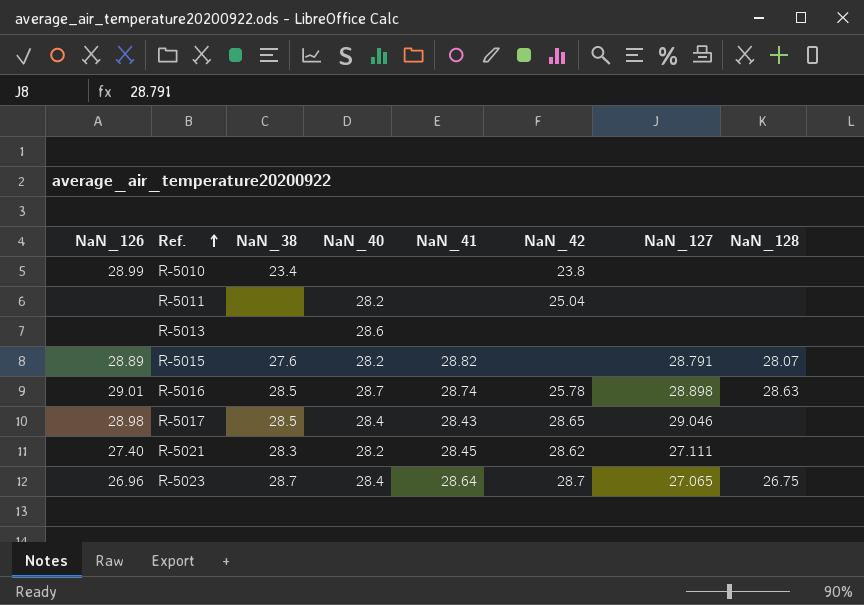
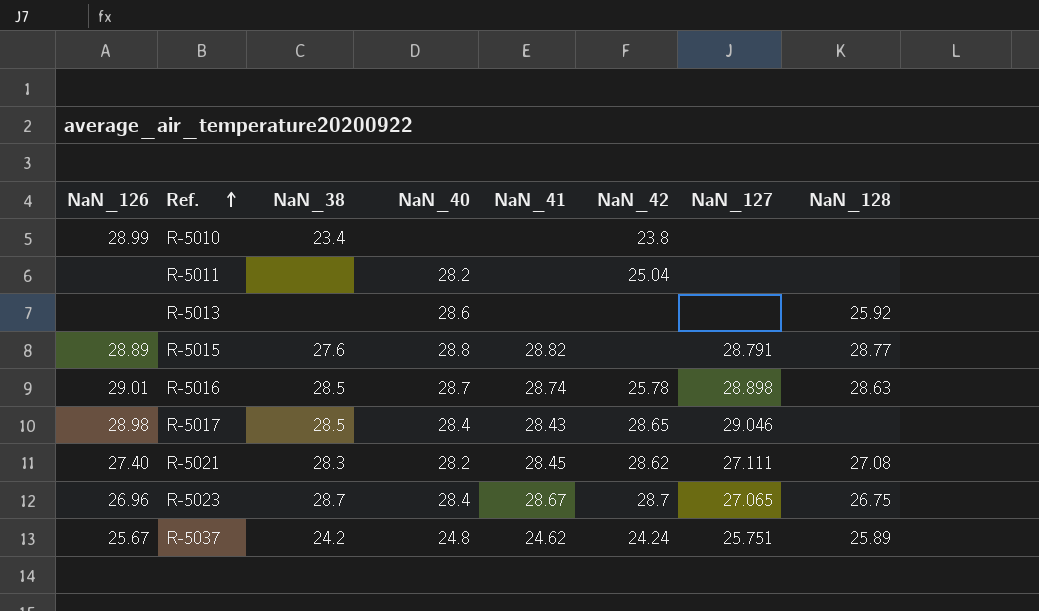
R-5013 | NaN_128: none -> 25.92
R-5015 | NaN_40: 28.2 -> 28.8
R-5015 | NaN_128: 28.07 -> 28.77
R-5021 | NaN_128: none -> 27.08
R-5023 | NaN_41: 28.64 -> 28.67
row R-5037: none -> 25.67 | 24.2 | 24.8 | 24.62 | 24.24 | 25.751 | 25.89

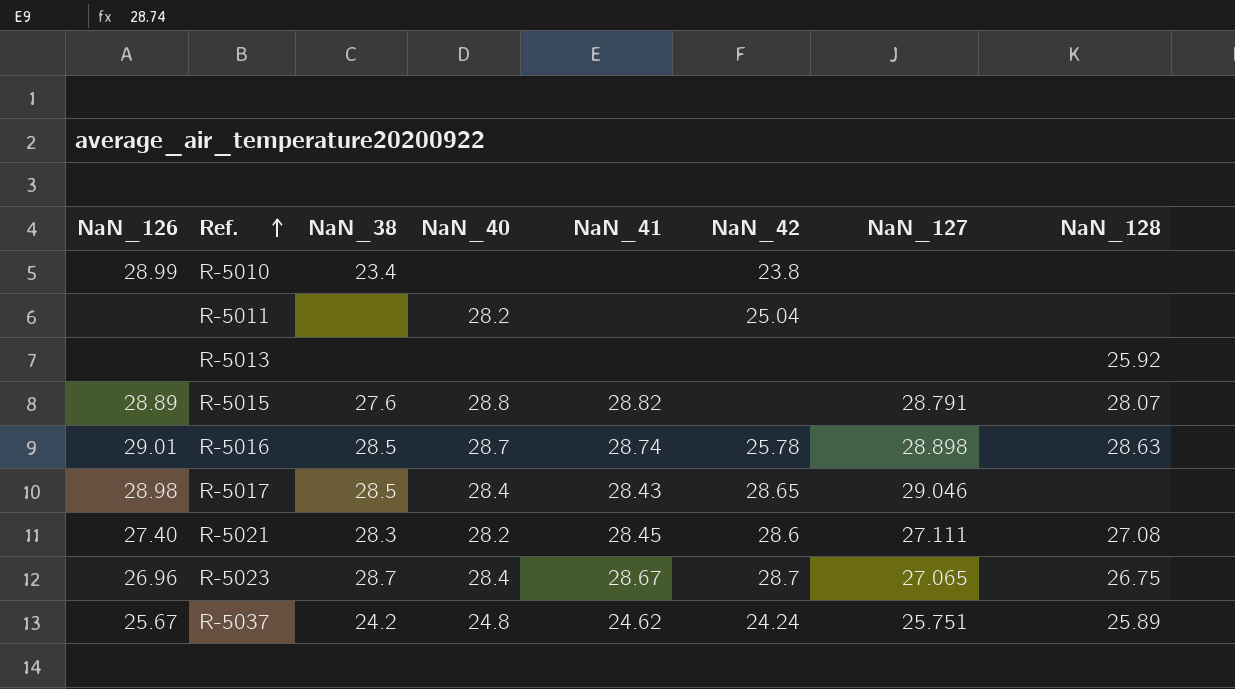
R-5013 | NaN_40: 28.6 -> none
R-5015 | NaN_128: 28.77 -> 28.07
R-5021 | NaN_42: 28.62 -> 28.6

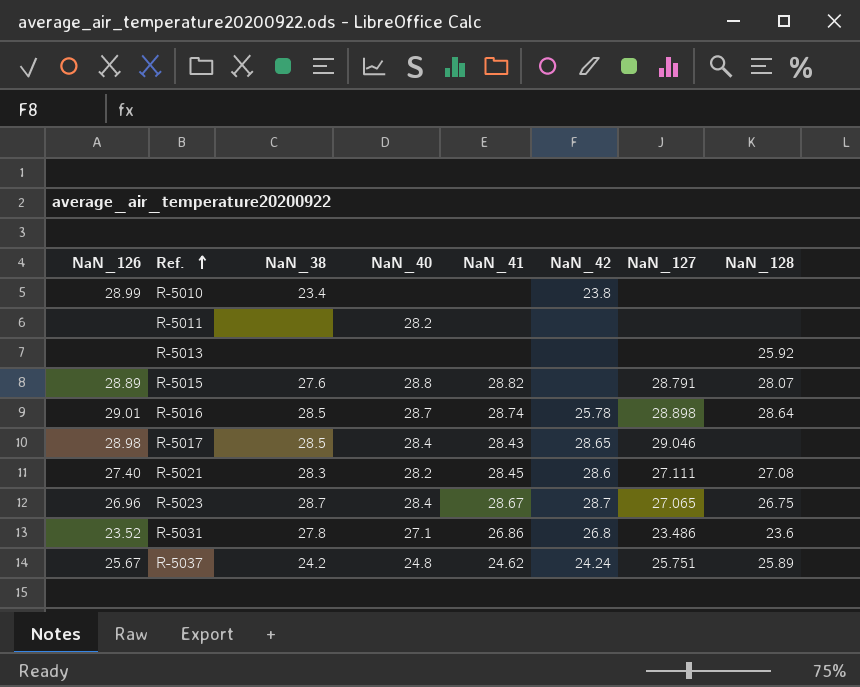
R-5011 | NaN_42: 25.04 -> none
R-5016 | NaN_128: 28.63 -> 28.64
row R-5031: none -> 23.52 | 27.8 | 27.1 | 26.86 | 26.8 | 23.486 | 23.6

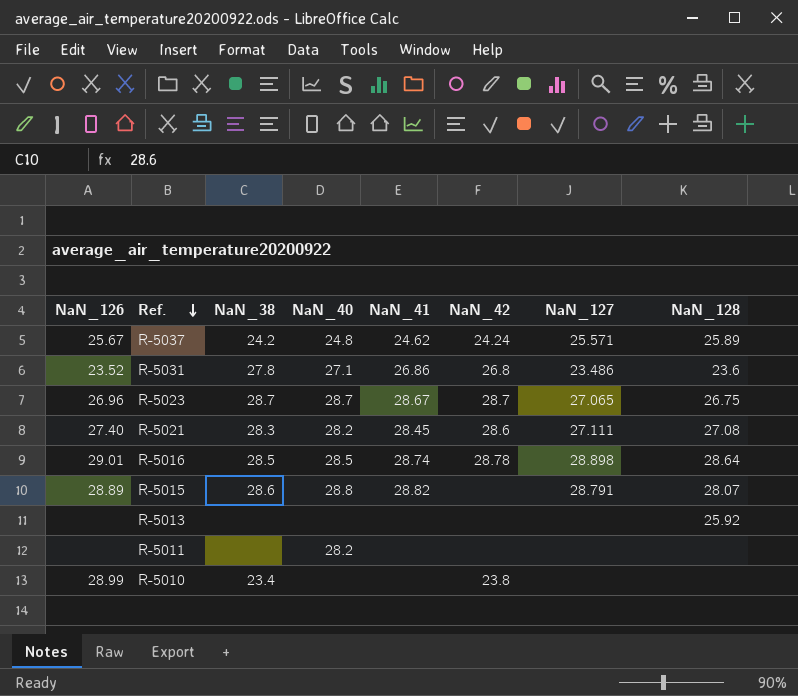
row order: Ref. ascending -> Ref. descending
row R-5017: 28.98 | 28.5 | 28.4 | 28.43 | 28.65 | 29.046 | none -> none
R-5037 | NaN_127: 25.751 -> 25.571
R-5023 | NaN_40: 28.4 -> 28.7
R-5016 | NaN_40: 28.7 -> 28.5
R-5016 | NaN_42: 25.78 -> 28.78
R-5015 | NaN_38: 27.6 -> 28.6

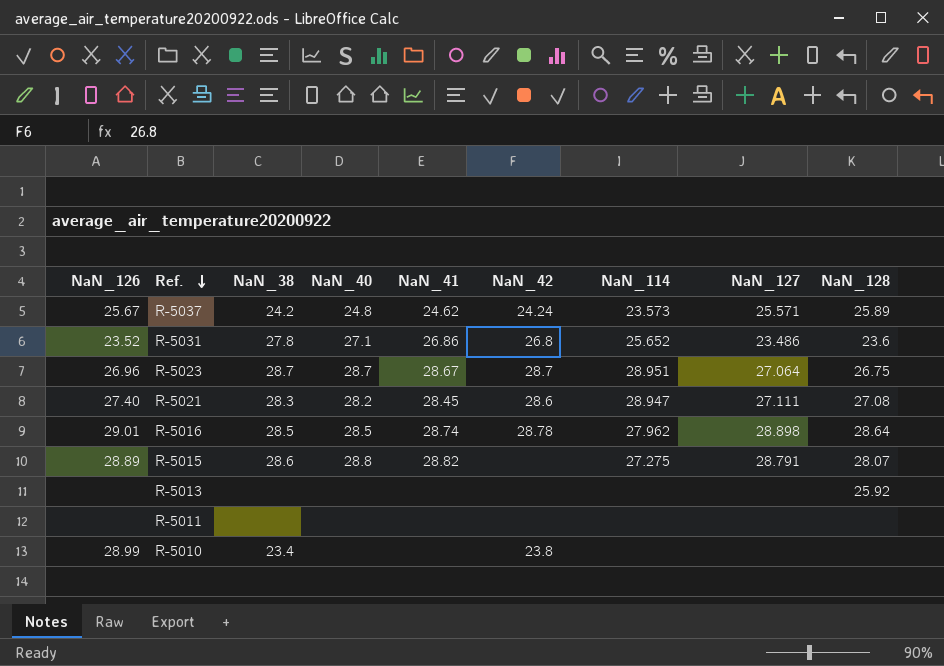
column NaN_114 | position: none -> 7
R-5023 | NaN_127: 27.065 -> 27.064
R-5011 | NaN_40: 28.2 -> none

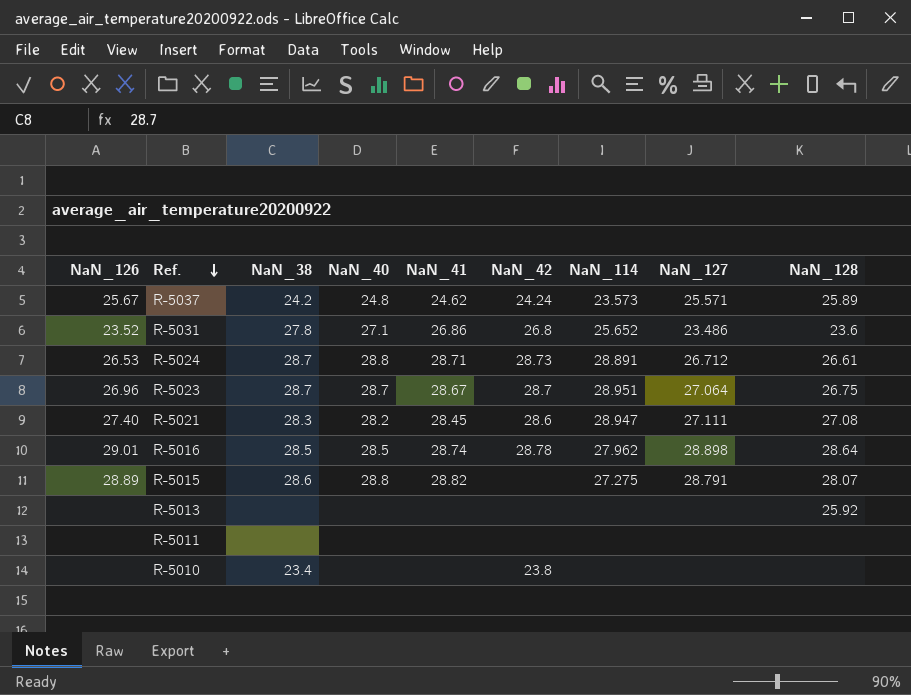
row R-5024: none -> 26.53 | 28.7 | 28.8 | 28.71 | 28.73 | 28.891 | 26.712 | 26.61
R-5010 | NaN_126: 28.99 -> none

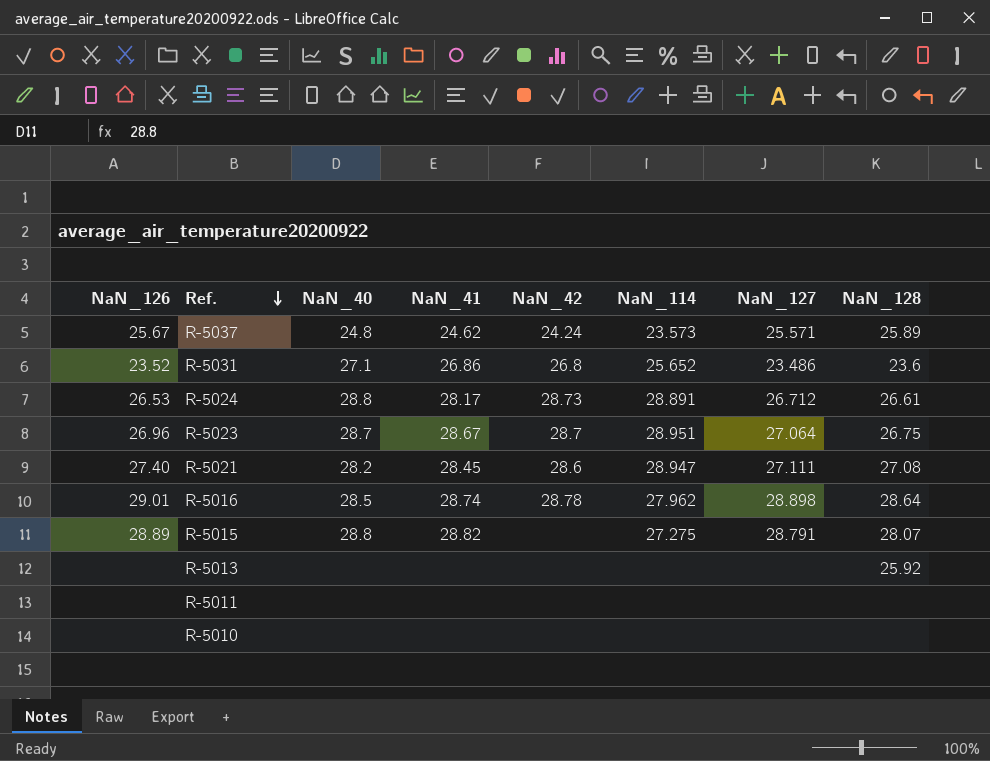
column NaN_38 | position: 3 -> none
R-5024 | NaN_41: 28.71 -> 28.17
R-5010 | NaN_42: 23.8 -> none

